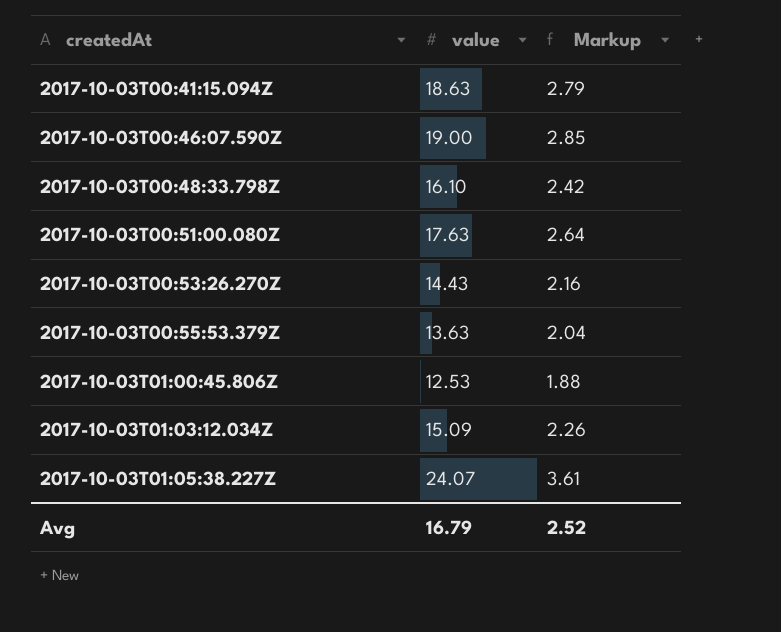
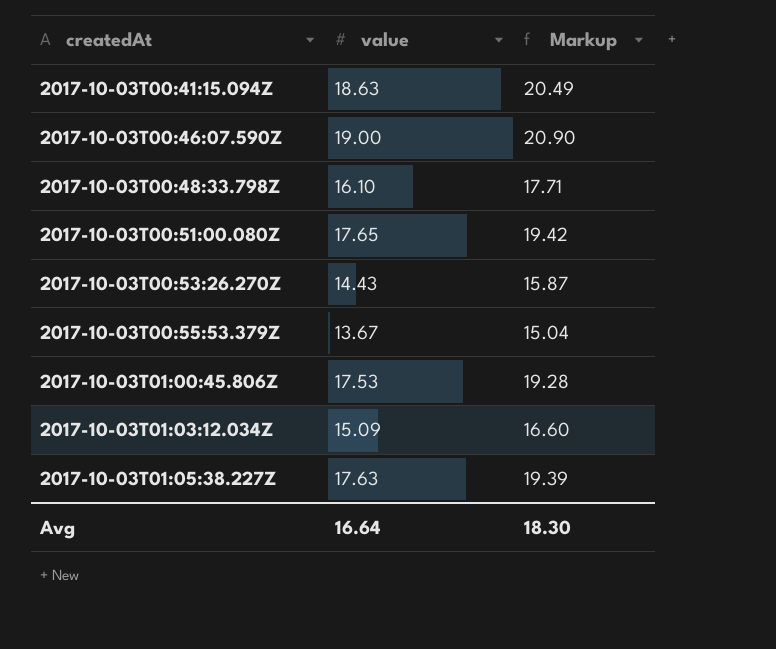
column Markup | formula: [value] * 0.15 -> [value] * 1.1
2017-10-03T00:51:00.080Z | value: 17.63 -> 17.65
2017-10-03T00:55:53.379Z | value: 13.63 -> 13.67
2017-10-03T01:00:45.806Z | value: 12.53 -> 17.53
2017-10-03T01:05:38.227Z | value: 24.07 -> 17.63
Avg | value: 16.79 -> 16.64
Avg | Markup: 2.52 -> 18.30

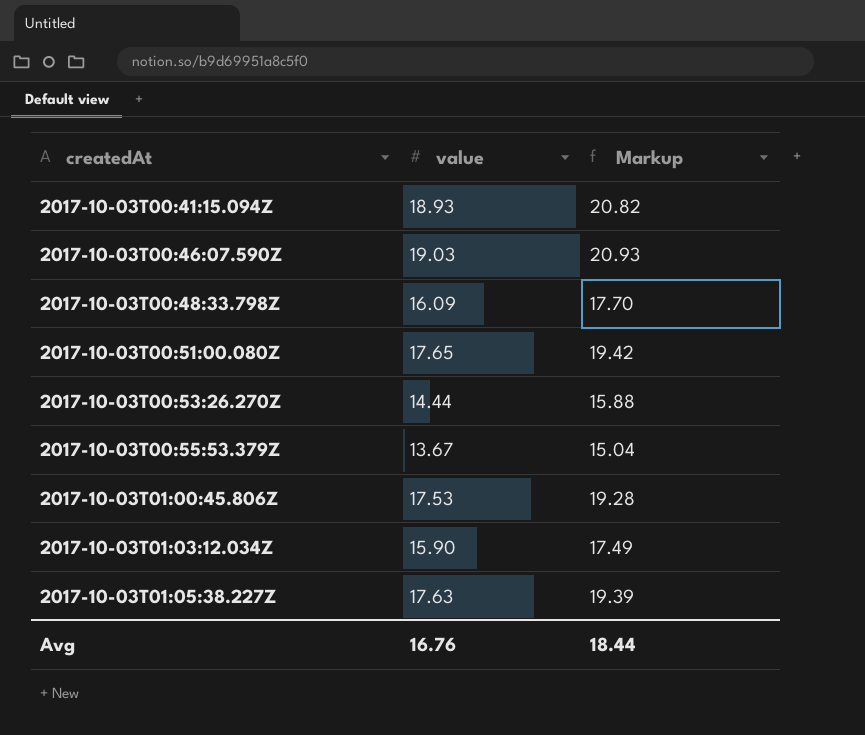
2017-10-03T00:41:15.094Z | value: 18.63 -> 18.93
2017-10-03T00:41:15.094Z | Markup: 20.49 -> 20.82
2017-10-03T00:46:07.590Z | value: 19.00 -> 19.03
2017-10-03T00:46:07.590Z | Markup: 20.90 -> 20.93
2017-10-03T00:48:33.798Z | value: 16.10 -> 16.09
2017-10-03T00:48:33.798Z | Markup: 17.71 -> 17.70
2017-10-03T00:53:26.270Z | value: 14.43 -> 14.44
2017-10-03T00:53:26.270Z | Markup: 15.87 -> 15.88
2017-10-03T01:03:12.034Z | value: 15.09 -> 15.90
2017-10-03T01:03:12.034Z | Markup: 16.60 -> 17.49
Avg | value: 16.64 -> 16.76
Avg | Markup: 18.30 -> 18.44

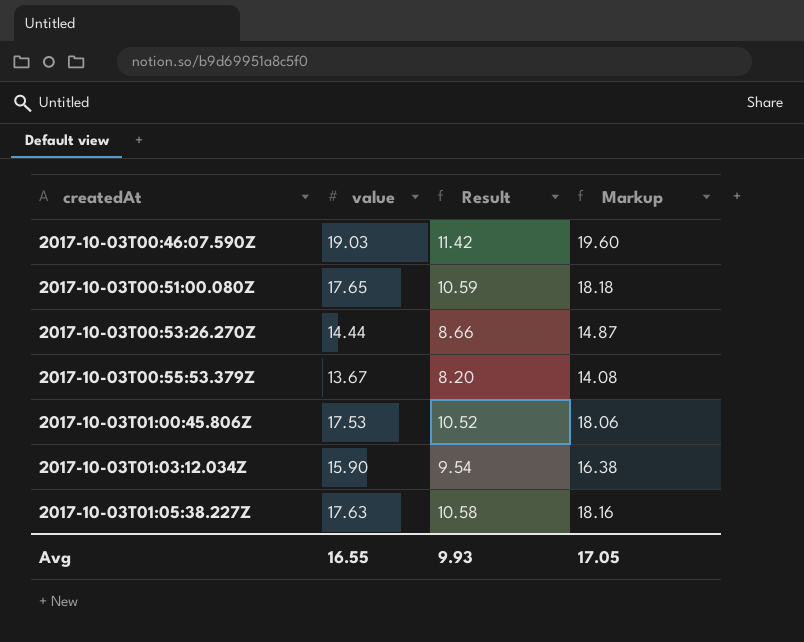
column Result | formula: none -> [value] * 0.6
column Markup | formula: [value] * 1.1 -> [value] * 1.03
row 2017-10-03T00:41:15.094Z: 18.93 | 20.82 -> none
row 2017-10-03T00:48:33.798Z: 16.09 | 17.70 -> none
Avg | value: 16.76 -> 16.55
Avg | Markup: 18.44 -> 17.05

